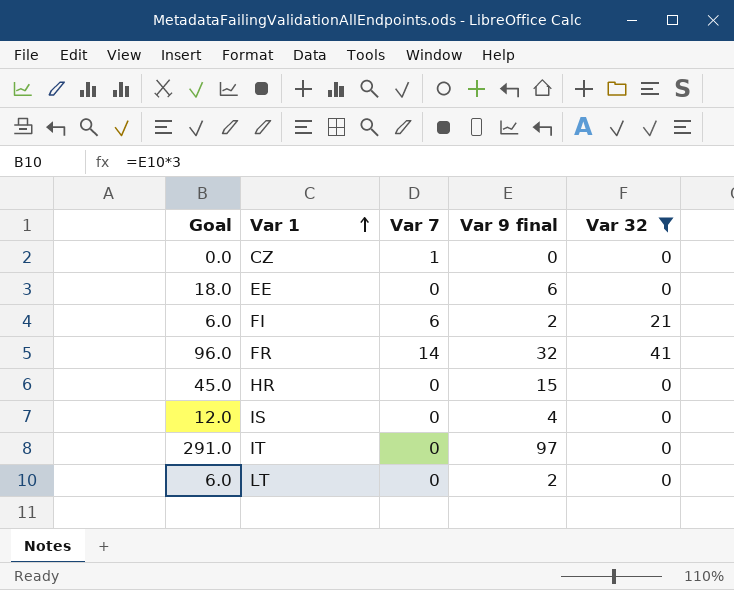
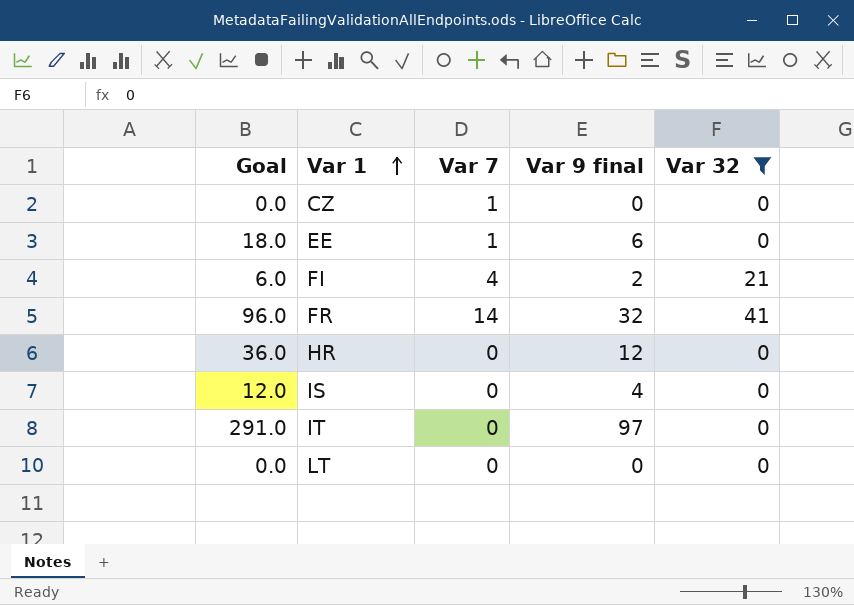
EE | Var 7: 0 -> 1
FI | Var 7: 6 -> 4
HR | Goal: 45.0 -> 36.0
HR | Var 9 final: 15 -> 12
LT | Goal: 6.0 -> 0.0
LT | Var 9 final: 2 -> 0

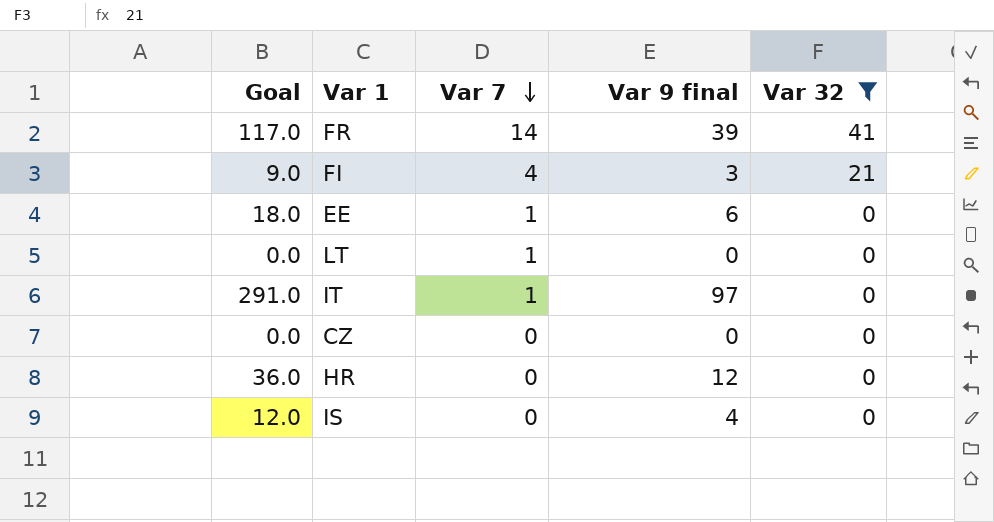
row order: Var 1 ascending -> Var 7 descending
FR | Goal: 96.0 -> 117.0
FR | Var 9 final: 32 -> 39
FI | Goal: 6.0 -> 9.0
FI | Var 9 final: 2 -> 3
LT | Var 7: 0 -> 1
IT | Var 7: 0 -> 1
CZ | Var 7: 1 -> 0

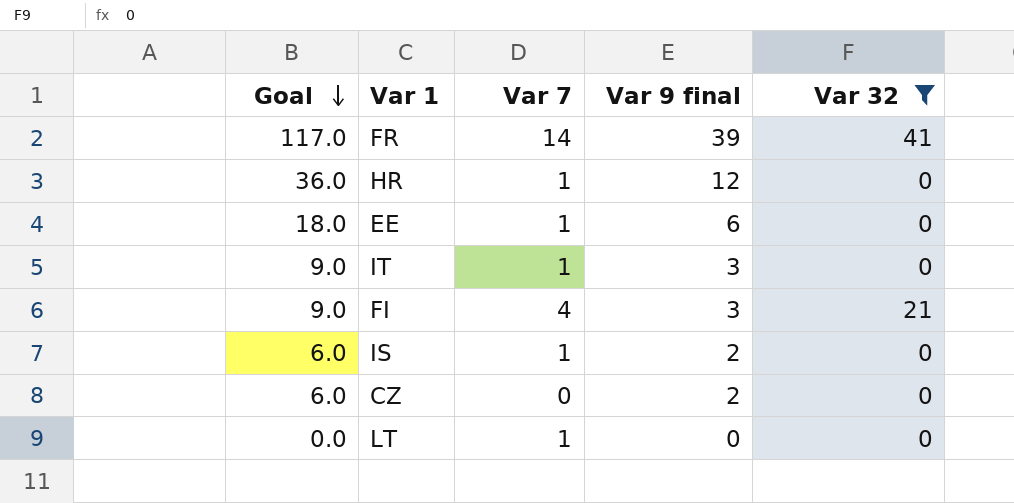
row order: Var 7 descending -> Goal descending
HR | Var 7: 0 -> 1
IT | Goal: 291.0 -> 9.0
IT | Var 9 final: 97 -> 3
IS | Goal: 12.0 -> 6.0
IS | Var 7: 0 -> 1
IS | Var 9 final: 4 -> 2
CZ | Goal: 0.0 -> 6.0
CZ | Var 9 final: 0 -> 2

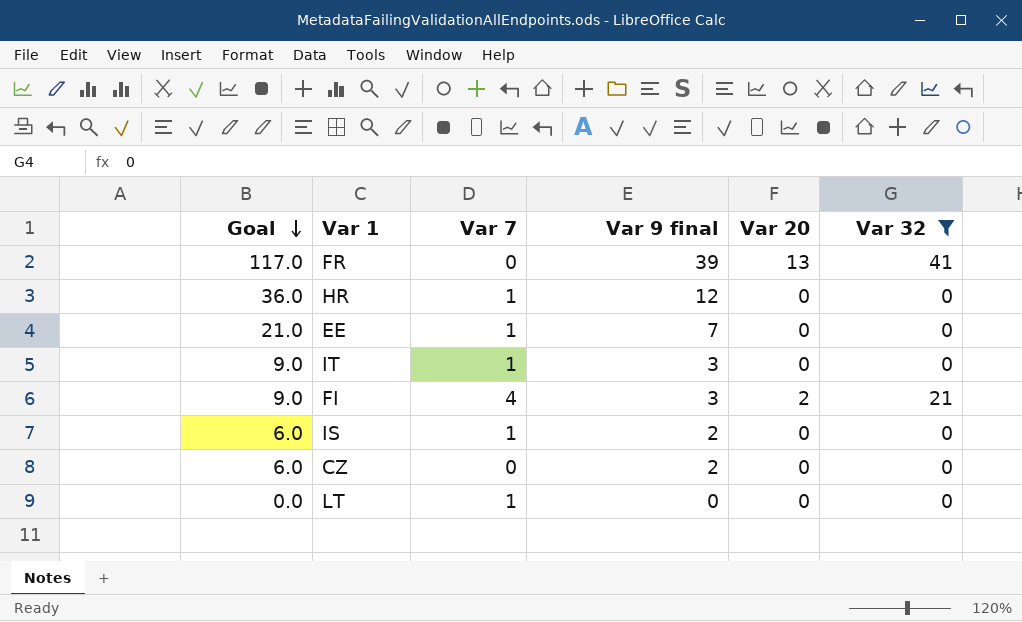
column Var 20 | position: none -> 5
FR | Var 7: 14 -> 0
EE | Goal: 18.0 -> 21.0
EE | Var 9 final: 6 -> 7

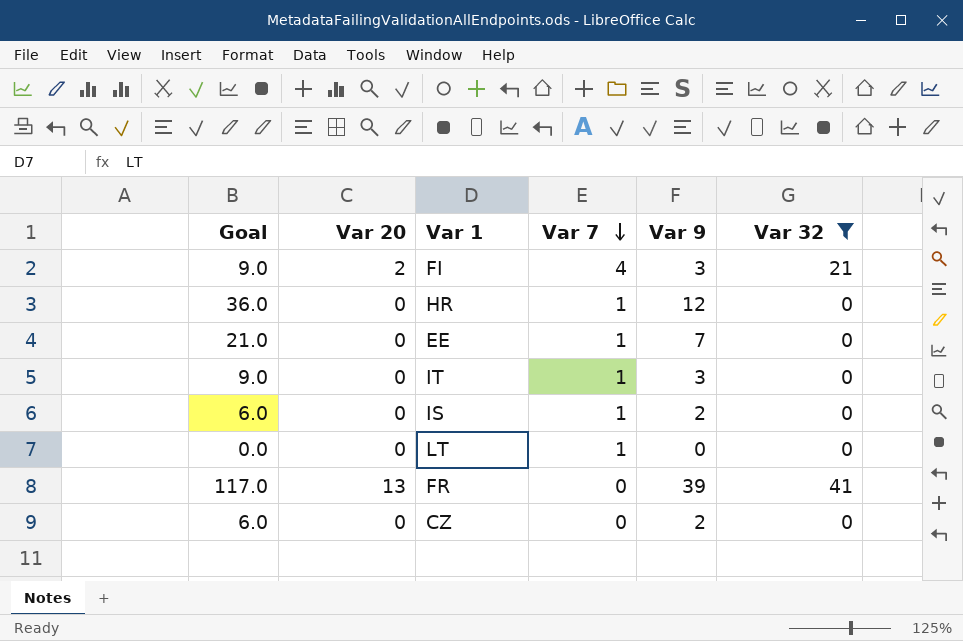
row order: Goal descending -> Var 7 descending
column Var 20 | position: 5 -> 2
column name: Var 9 final -> Var 9

